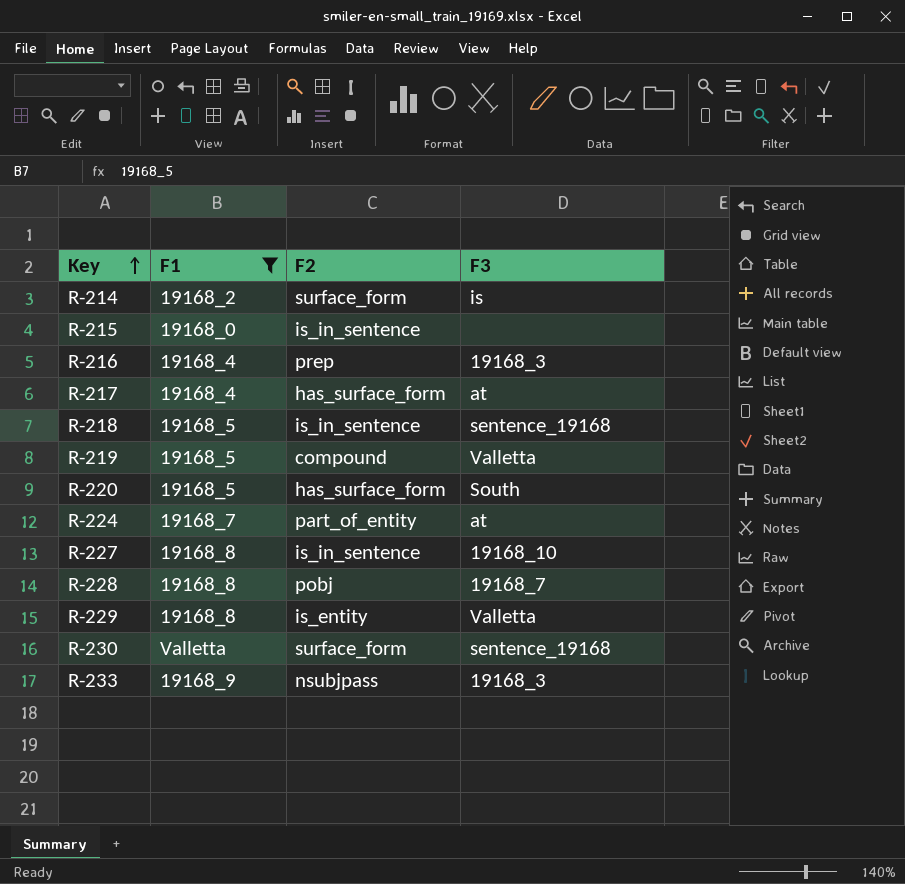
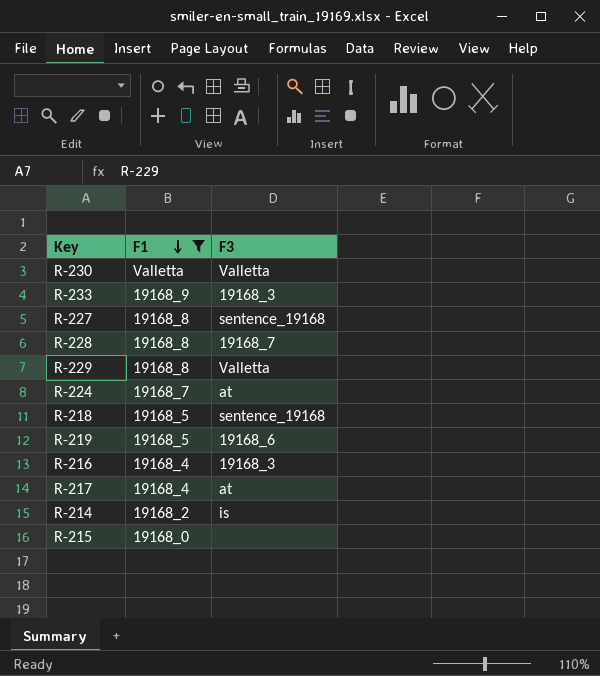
row order: Key ascending -> F1 descending
column F2 | position: 3 -> none
row R-220: 19168_5 | has_surface_form | South -> none
R-230 | F3: sentence_19168 -> Valletta
R-227 | F3: 19168_10 -> sentence_19168
R-219 | F3: Valletta -> 19168_6

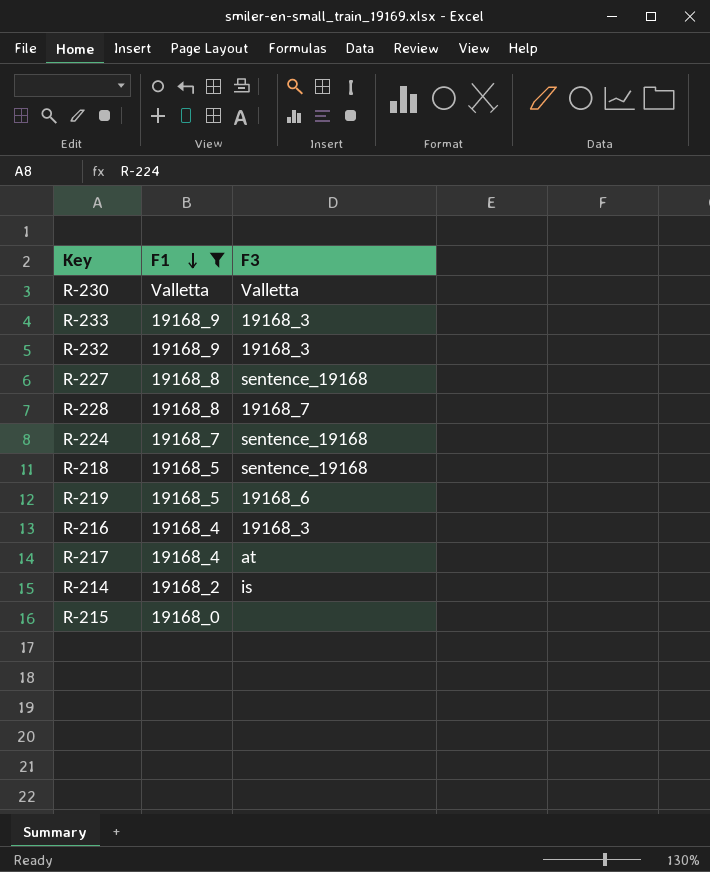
row R-229: 19168_8 | Valletta -> none
row R-232: none -> 19168_9 | 19168_3
R-224 | F3: at -> sentence_19168

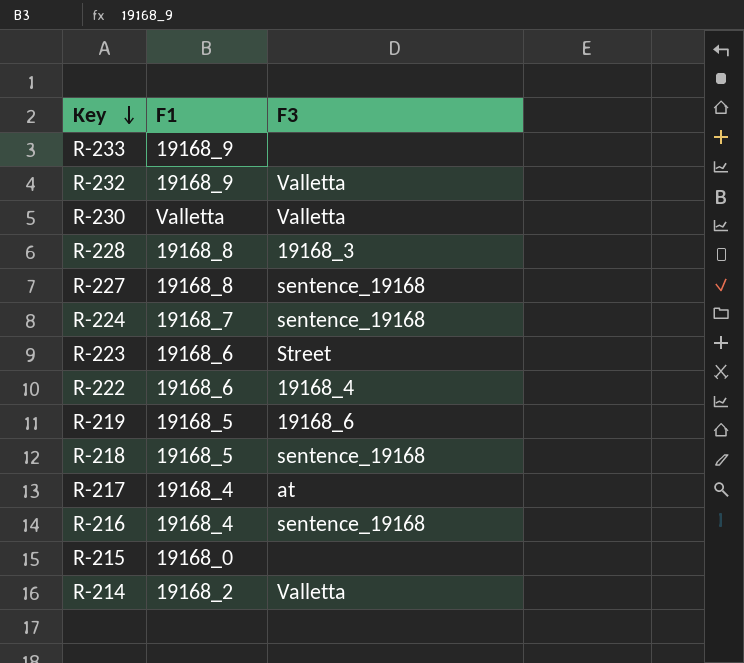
filter: F1 != 19168_6 -> none
row order: F1 descending -> Key descending
R-233 | F3: 19168_3 -> none
R-232 | F3: 19168_3 -> Valletta
R-228 | F3: 19168_7 -> 19168_3
R-216 | F3: 19168_3 -> sentence_19168
R-214 | F3: is -> Valletta

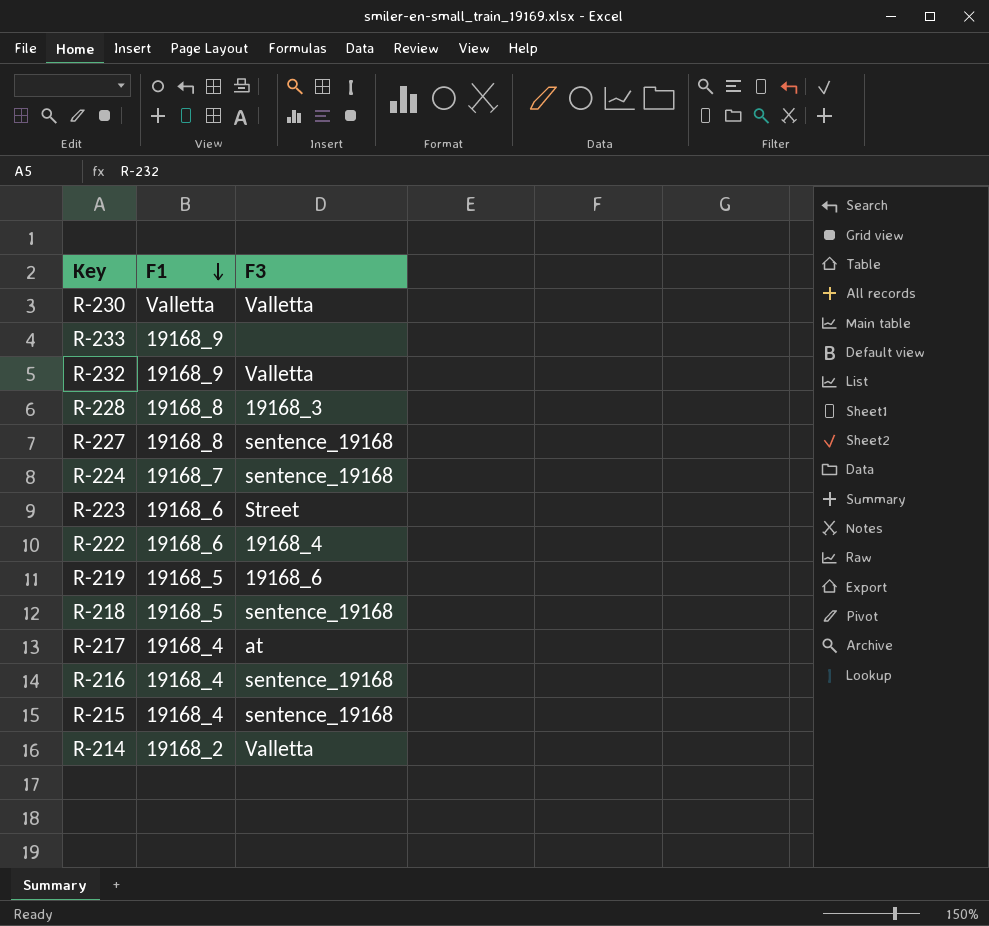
row order: Key descending -> F1 descending
R-215 | F1: 19168_0 -> 19168_4
R-215 | F3: none -> sentence_19168

